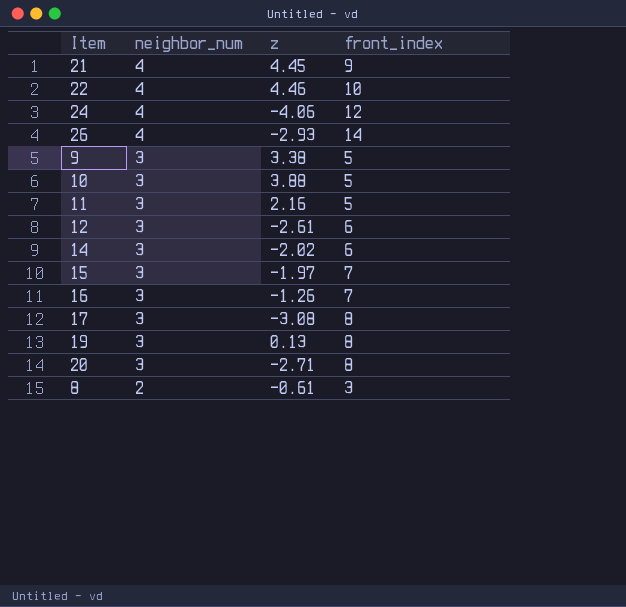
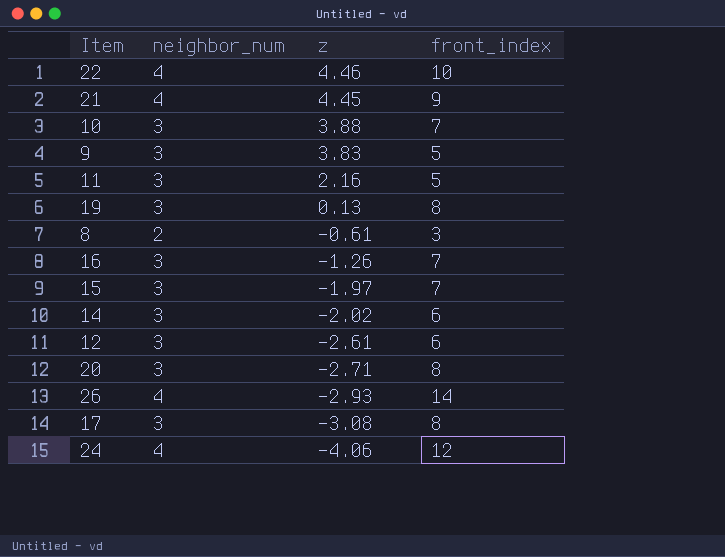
row order: neighbor_num descending -> z descending
10 | front_index: 5 -> 7
9 | z: 3.38 -> 3.83

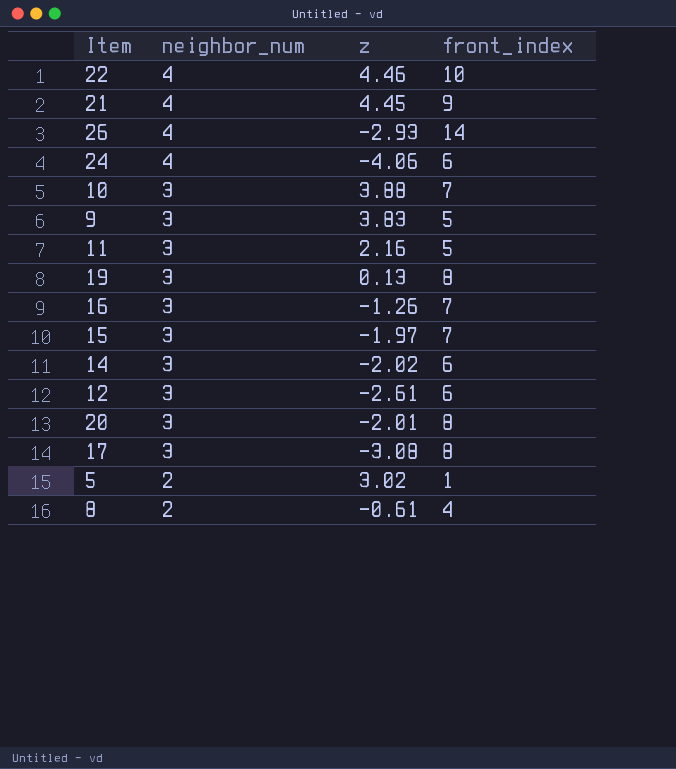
row order: z descending -> neighbor_num descending
24 | front_index: 12 -> 6
20 | z: -2.71 -> -2.01
row 5: none -> 2 | 3.02 | 1
8 | front_index: 3 -> 4

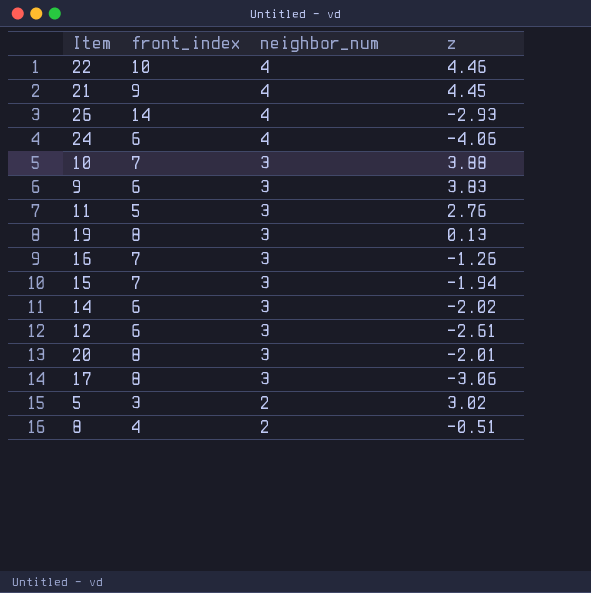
column front_index | position: 4 -> 2
9 | front_index: 5 -> 6
11 | z: 2.16 -> 2.76
15 | z: -1.97 -> -1.94
17 | z: -3.08 -> -3.06
5 | front_index: 1 -> 3
8 | z: -0.61 -> -0.51

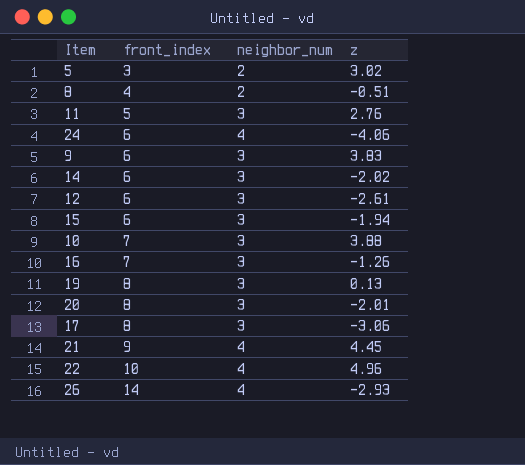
row order: neighbor_num descending -> front_index ascending
15 | front_index: 7 -> 6
22 | z: 4.46 -> 4.96

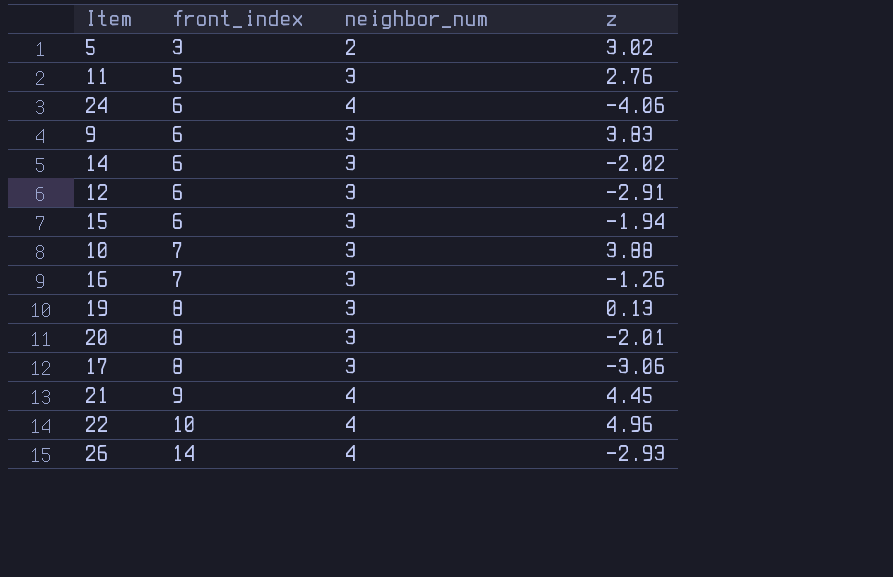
row 8: 4 | 2 | -0.51 -> none
12 | z: -2.61 -> -2.91

